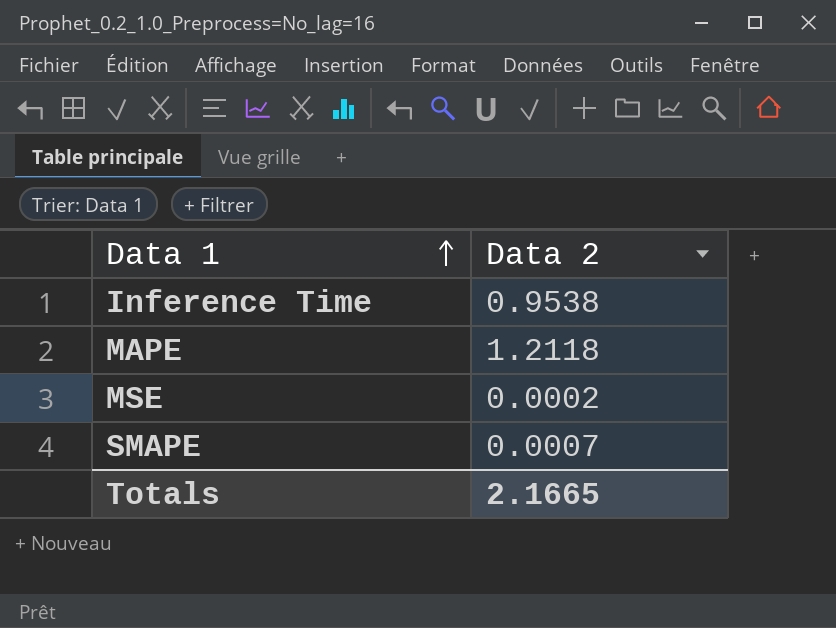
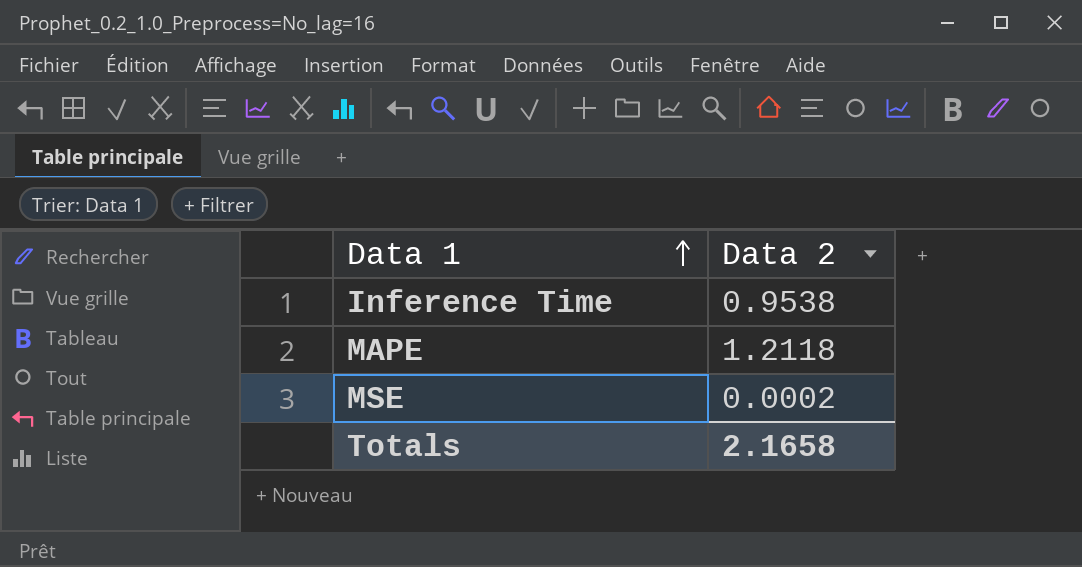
row SMAPE: 0.0007 -> none
Totals | Data 2: 2.1665 -> 2.1658

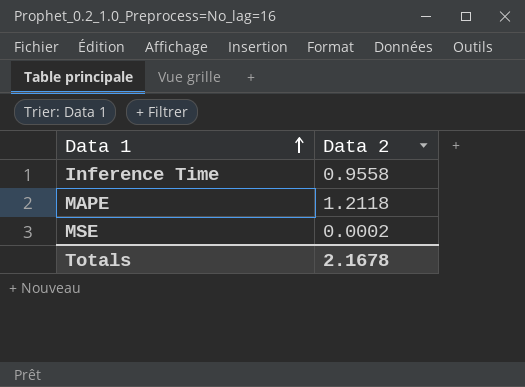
Inference Time | Data 2: 0.9538 -> 0.9558
Totals | Data 2: 2.1658 -> 2.1678

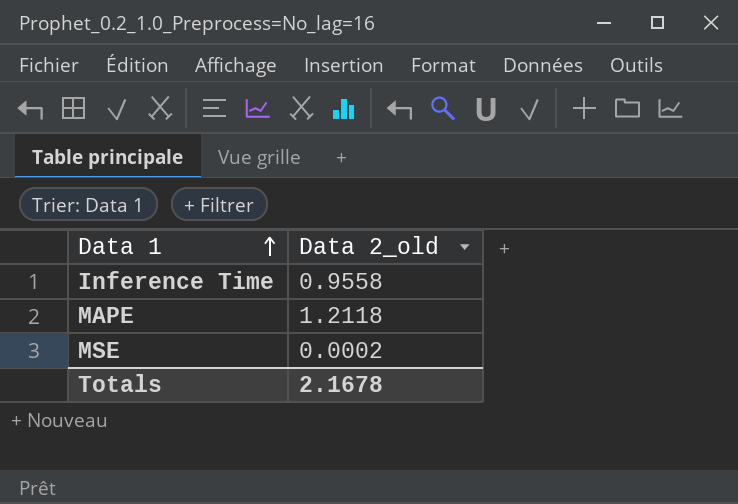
column name: Data 2 -> Data 2_old

